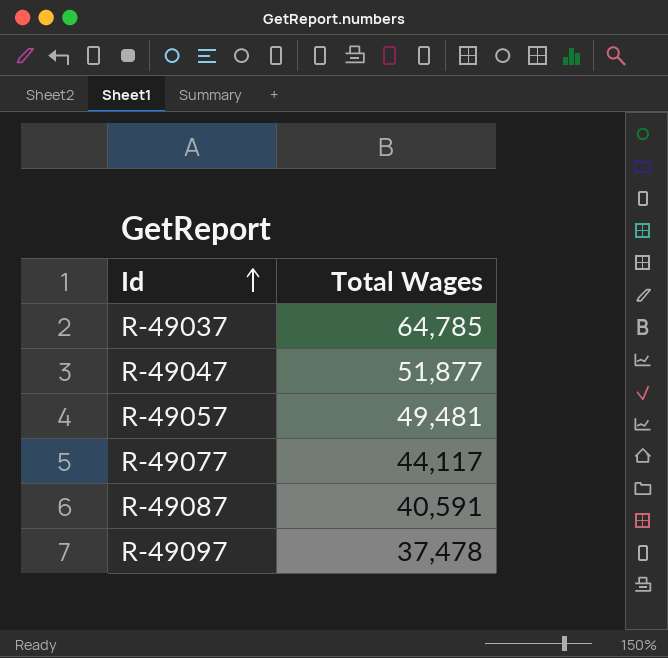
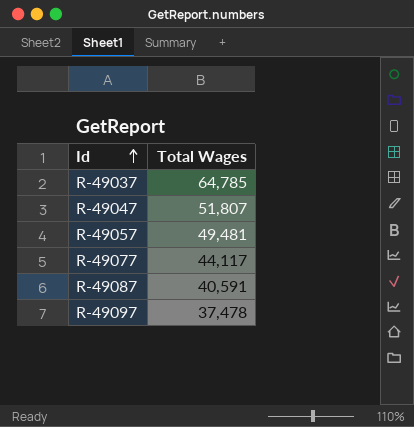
R-49047 | Total Wages: 51,877 -> 51,807

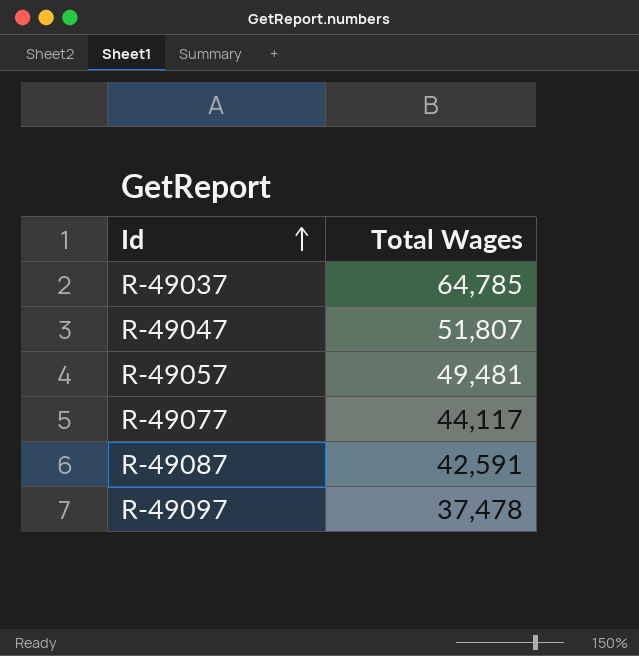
R-49087 | Total Wages: 40,591 -> 42,591

